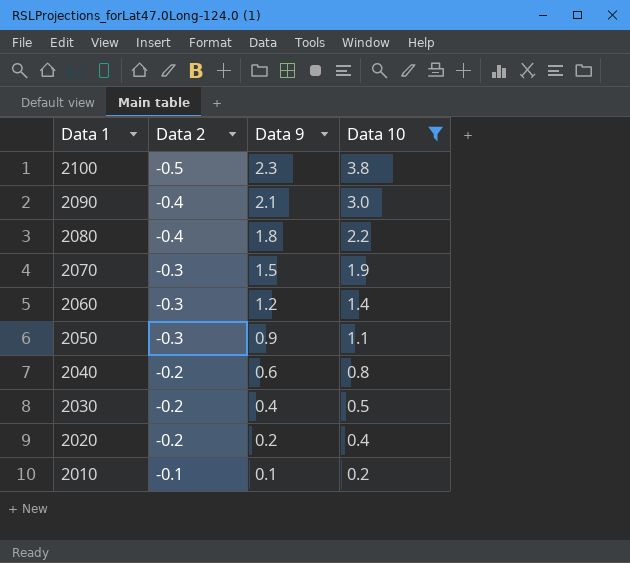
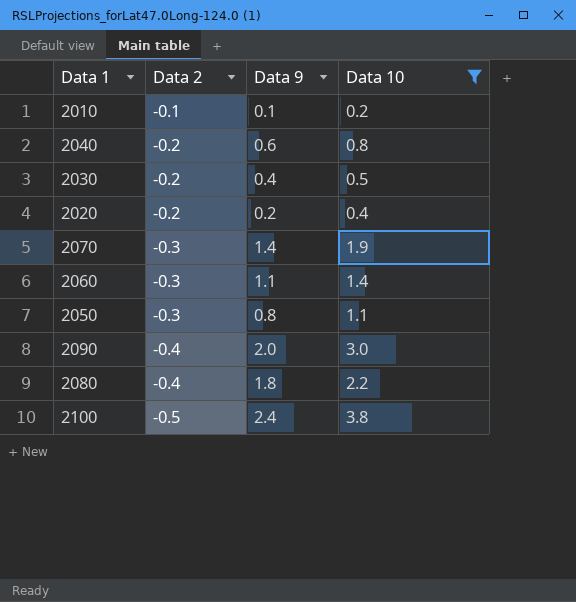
row order: Data 1 descending -> Data 2 descending
2070 | Data 9: 1.5 -> 1.4
2060 | Data 9: 1.2 -> 1.1
2050 | Data 9: 0.9 -> 0.8
2090 | Data 9: 2.1 -> 2.0
2100 | Data 9: 2.3 -> 2.4

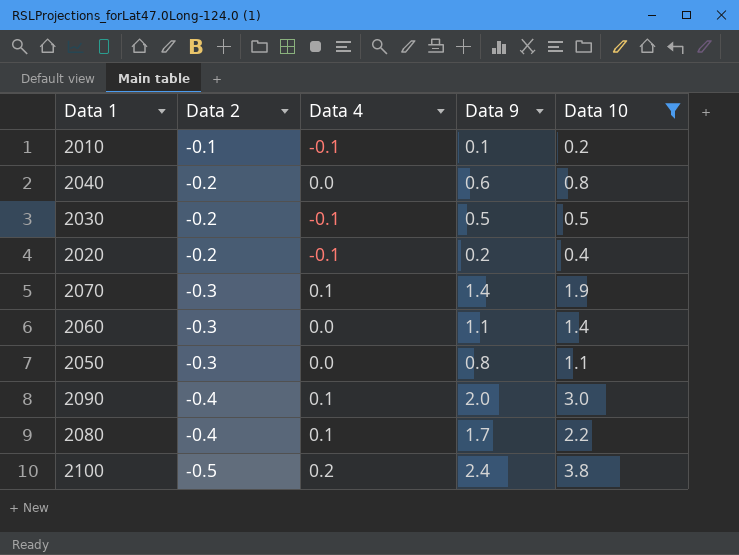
column Data 4 | position: none -> 3
2030 | Data 9: 0.4 -> 0.5
2080 | Data 9: 1.8 -> 1.7

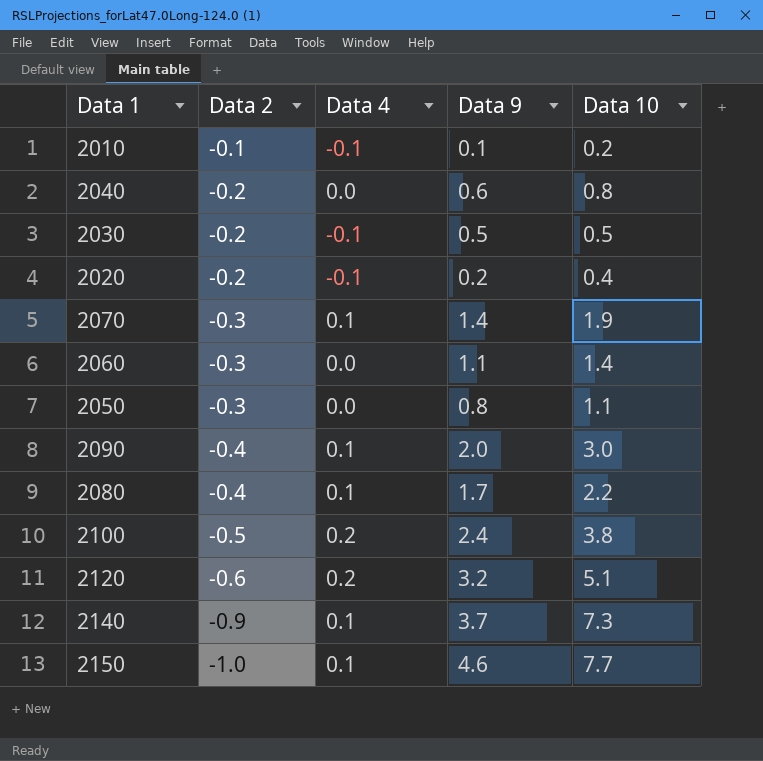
filter: Data 10 <= 3.8 -> none

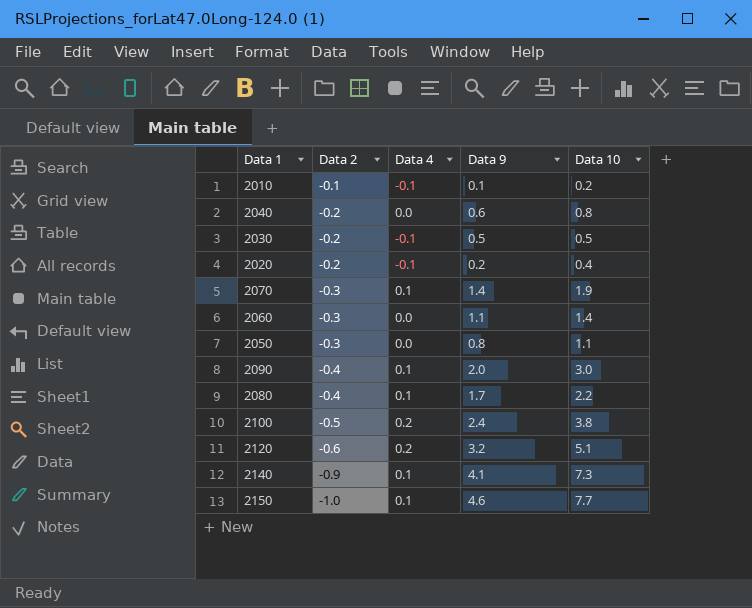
2140 | Data 9: 3.7 -> 4.1

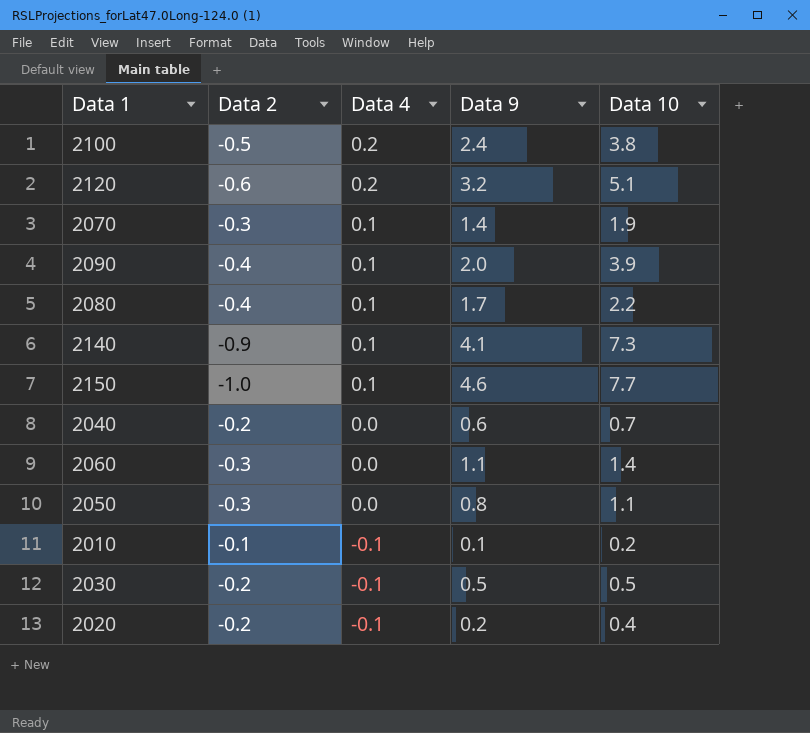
row order: Data 2 descending -> Data 4 descending
2090 | Data 10: 3.0 -> 3.9
2040 | Data 10: 0.8 -> 0.7

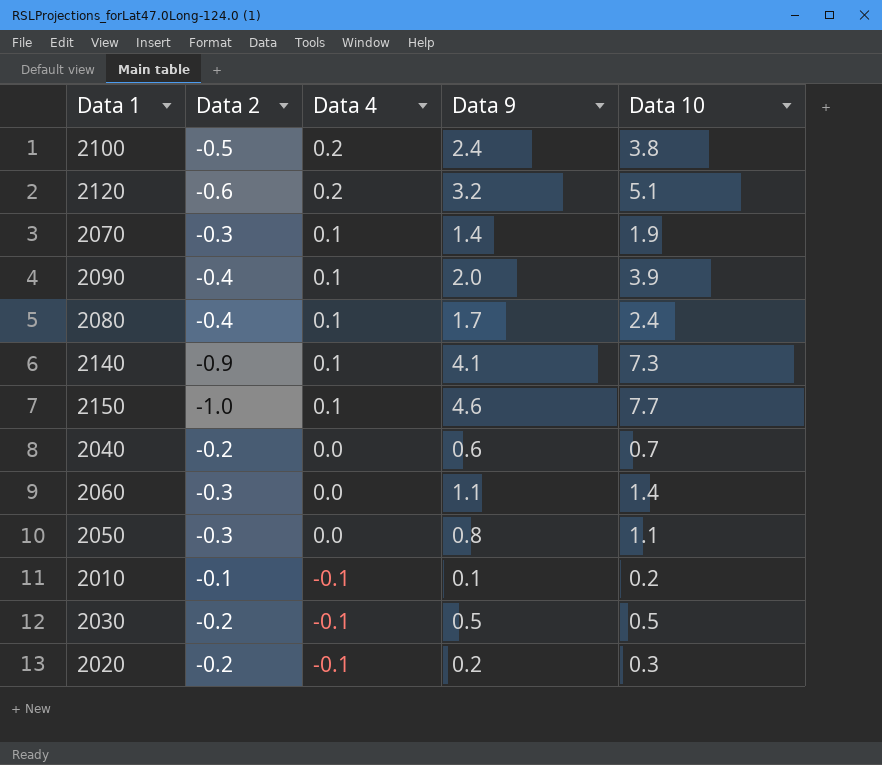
2080 | Data 10: 2.2 -> 2.4
2020 | Data 10: 0.4 -> 0.3

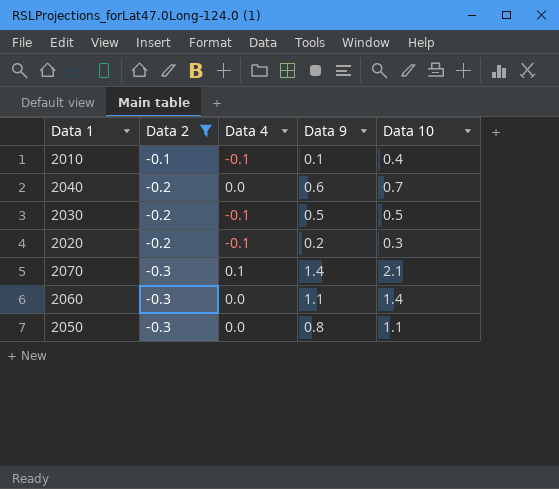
filter: none -> Data 2 >= -0.3
row order: Data 4 descending -> Data 2 descending
2010 | Data 10: 0.2 -> 0.4
2070 | Data 10: 1.9 -> 2.1

